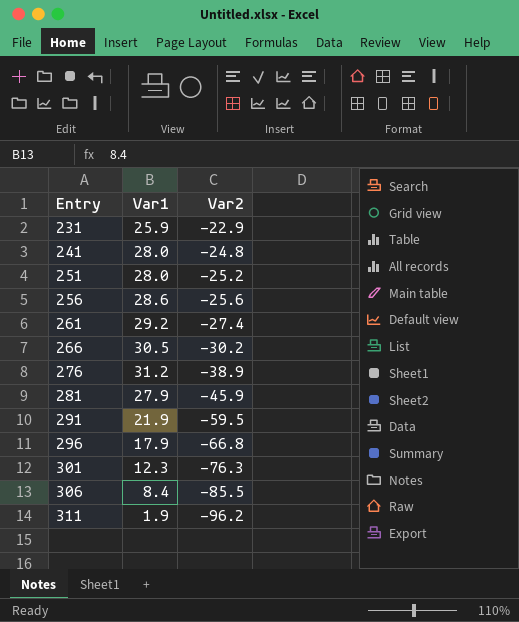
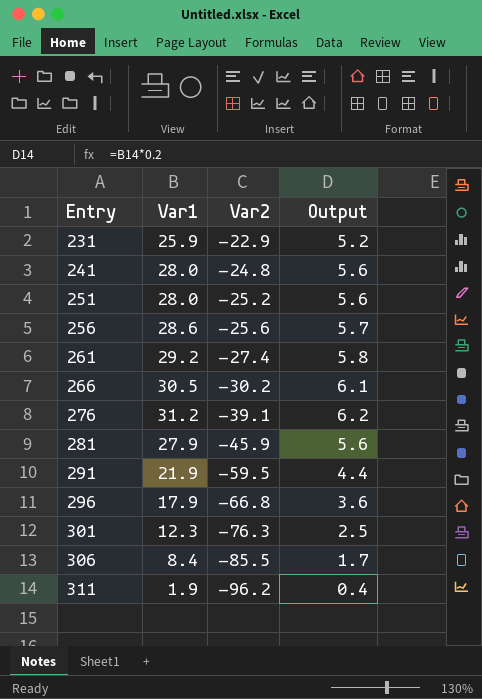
column Output | formula: none -> [Var1] * 0.2
276 | Var2: -38.9 -> -39.1

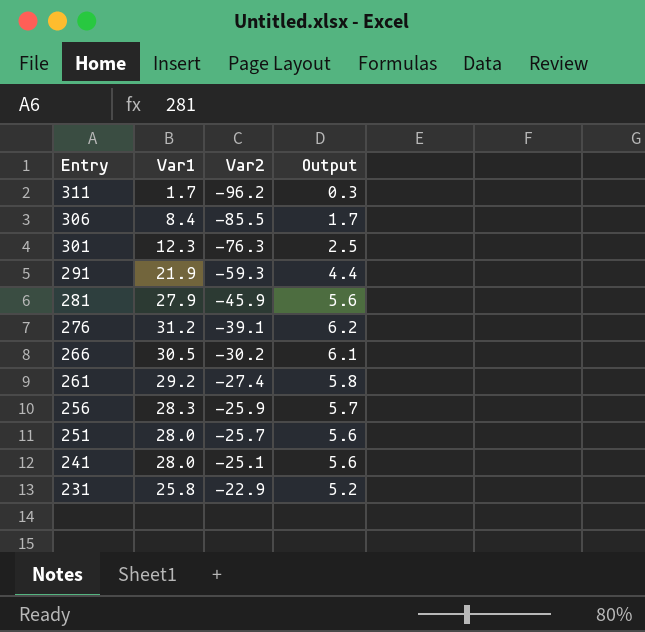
row order: Entry ascending -> Entry descending
row 296: 17.9 | -66.8 | 3.6 -> none
311 | Var1: 1.9 -> 1.7
311 | Output: 0.4 -> 0.3
291 | Var2: -59.5 -> -59.3
256 | Var1: 28.6 -> 28.3
256 | Var2: -25.6 -> -25.9
251 | Var2: -25.2 -> -25.7
241 | Var2: -24.8 -> -25.1
231 | Var1: 25.9 -> 25.8

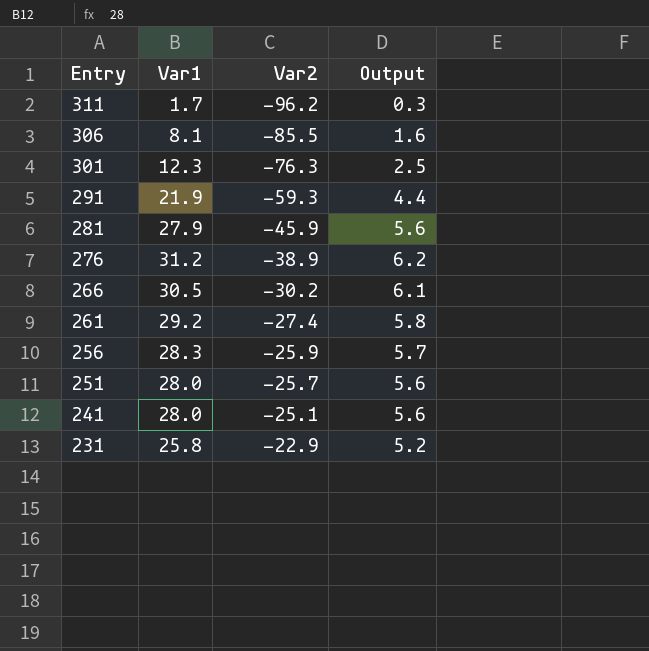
306 | Var1: 8.4 -> 8.1
306 | Output: 1.7 -> 1.6
276 | Var2: -39.1 -> -38.9

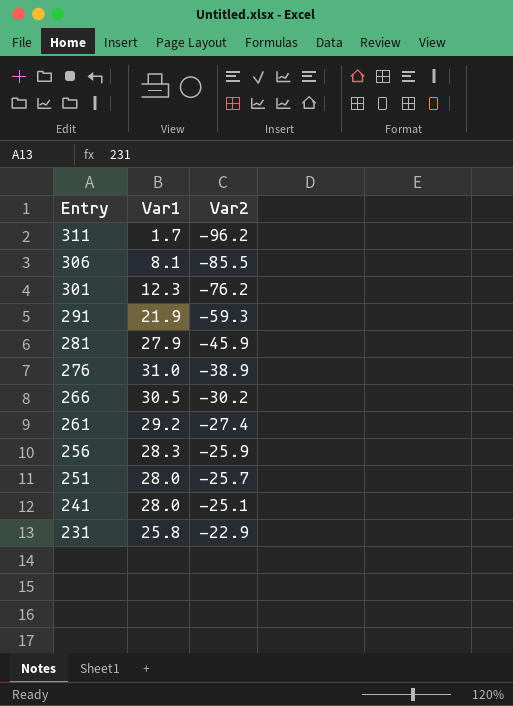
column Output | formula: [Var1] * 0.2 -> none
301 | Var2: -76.3 -> -76.2
276 | Var1: 31.2 -> 31.0

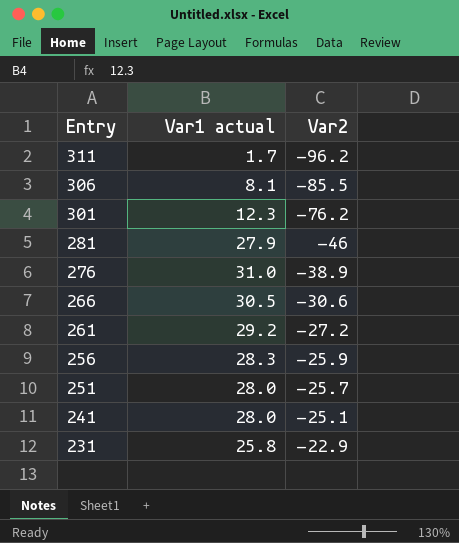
column name: Var1 -> Var1 actual
row 291: 21.9 | -59.3 -> none
281 | Var2: -45.9 -> -46
266 | Var2: -30.2 -> -30.6
261 | Var2: -27.4 -> -27.2

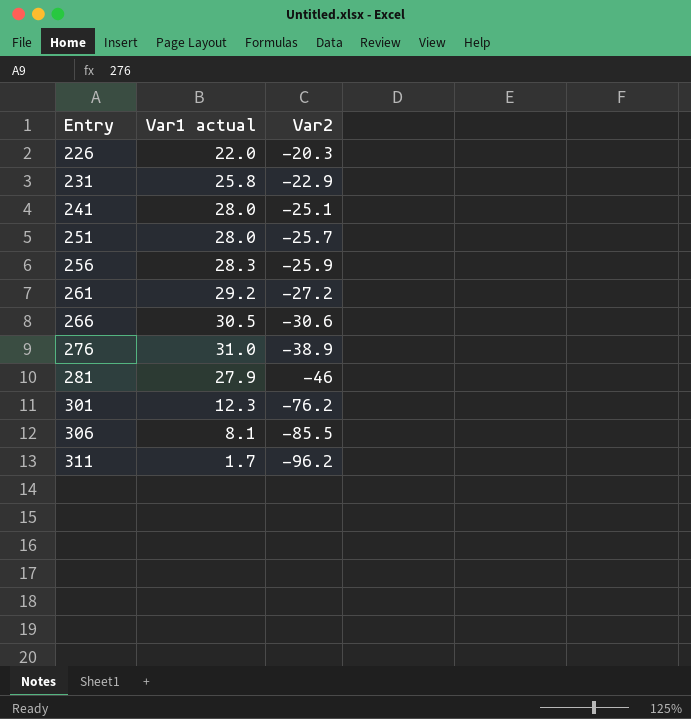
row order: Entry descending -> Entry ascending
row 226: none -> 22.0 | -20.3

